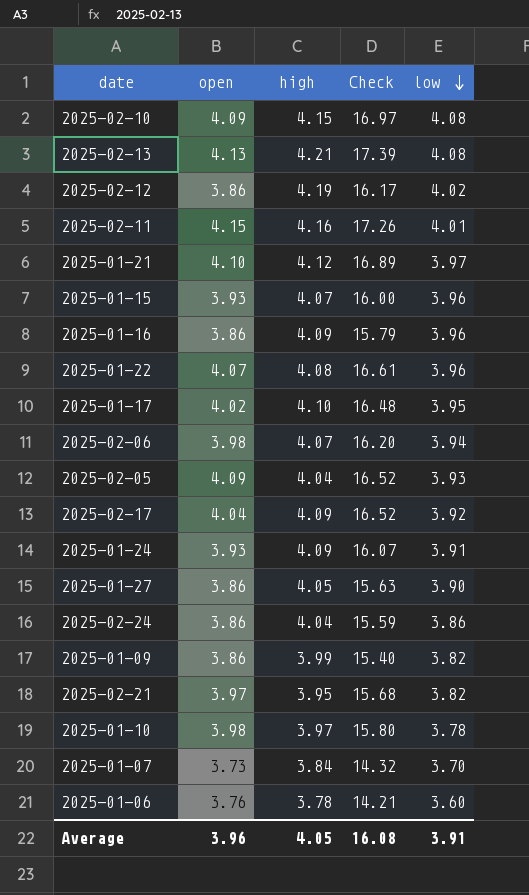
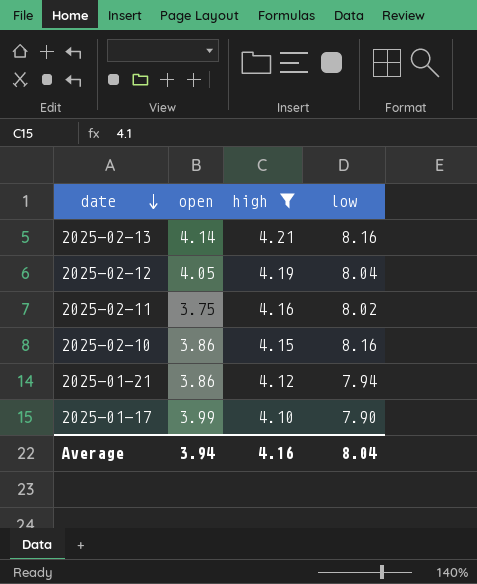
filter: none -> high >= 4.10
row order: low descending -> date descending
column Check | formula: [open] * [high] -> none
2025-02-13 | open: 4.13 -> 4.14
2025-02-13 | low: 4.08 -> 8.16
2025-02-12 | open: 3.86 -> 4.05
2025-02-12 | low: 4.02 -> 8.04
2025-02-11 | open: 4.15 -> 3.75
2025-02-11 | low: 4.01 -> 8.02
2025-02-10 | open: 4.09 -> 3.86
2025-02-10 | low: 4.08 -> 8.16
2025-01-21 | open: 4.10 -> 3.86
2025-01-21 | low: 3.97 -> 7.94
2025-01-17 | open: 4.02 -> 3.99
2025-01-17 | low: 3.95 -> 7.90
Average | open: 3.96 -> 3.94
Average | high: 4.05 -> 4.16
Average | low: 3.91 -> 8.04

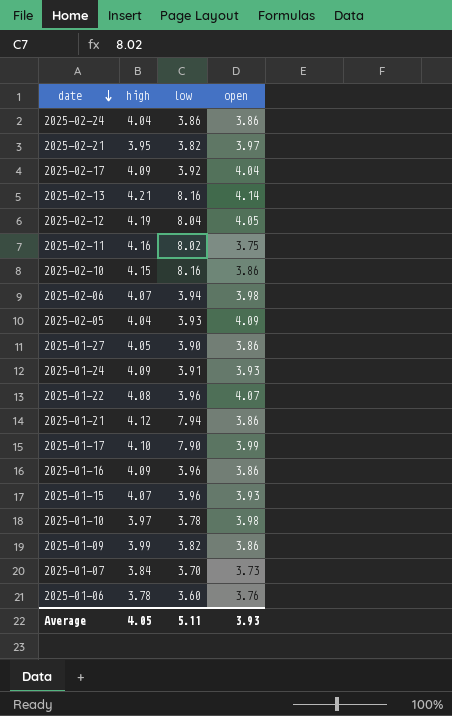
filter: high >= 4.10 -> none
column open | position: 2 -> 4
Average | high: 4.16 -> 4.05
Average | low: 8.04 -> 5.11
Average | open: 3.94 -> 3.93

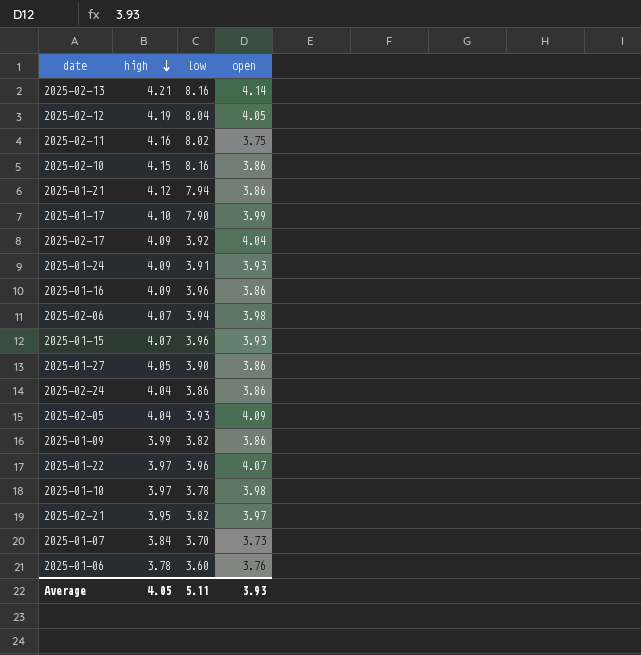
row order: date descending -> high descending
2025-01-22 | high: 4.08 -> 3.97

